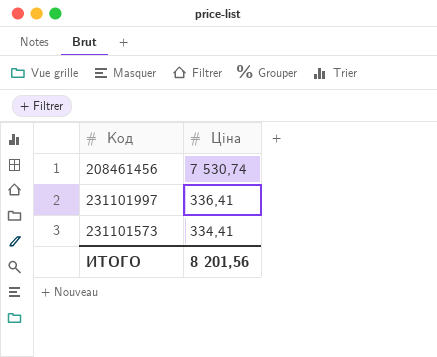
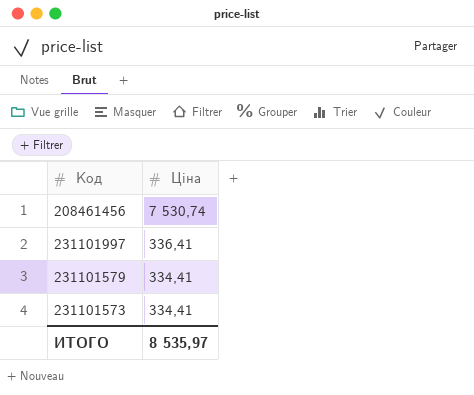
row 231101579: none -> 334,41
ИТОГО | Ціна: 8 201,56 -> 8 535,97

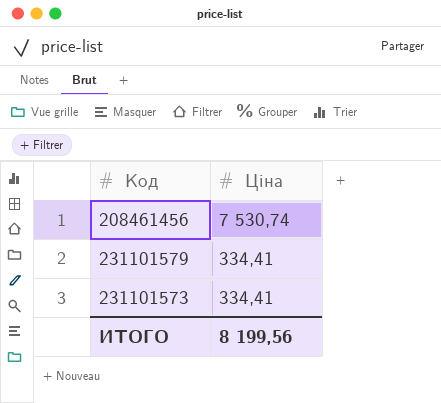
row 231101997: 336,41 -> none
ИТОГО | Ціна: 8 535,97 -> 8 199,56

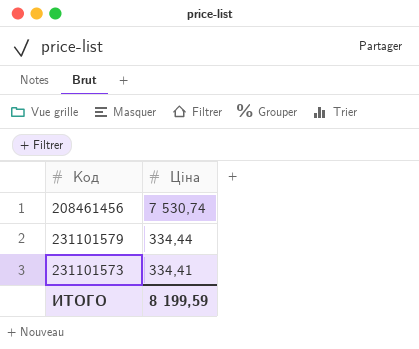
231101579 | Ціна: 334,41 -> 334,44
ИТОГО | Ціна: 8 199,56 -> 8 199,59

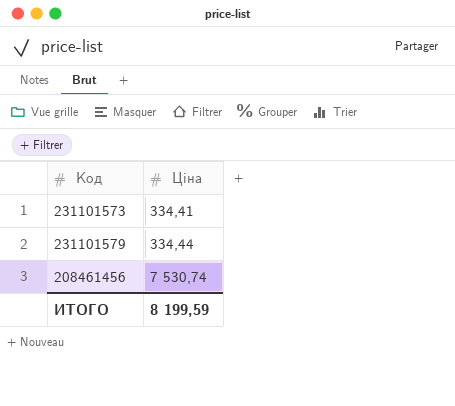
row order: Ціна descending -> Ціна ascending

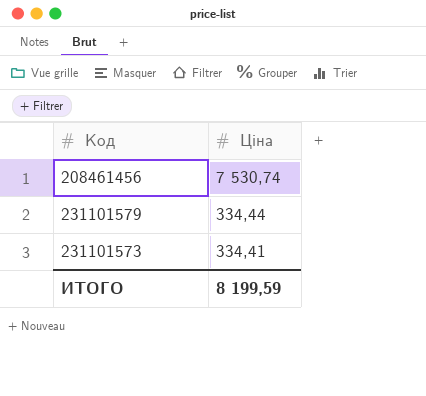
row order: Ціна ascending -> Ціна descending

